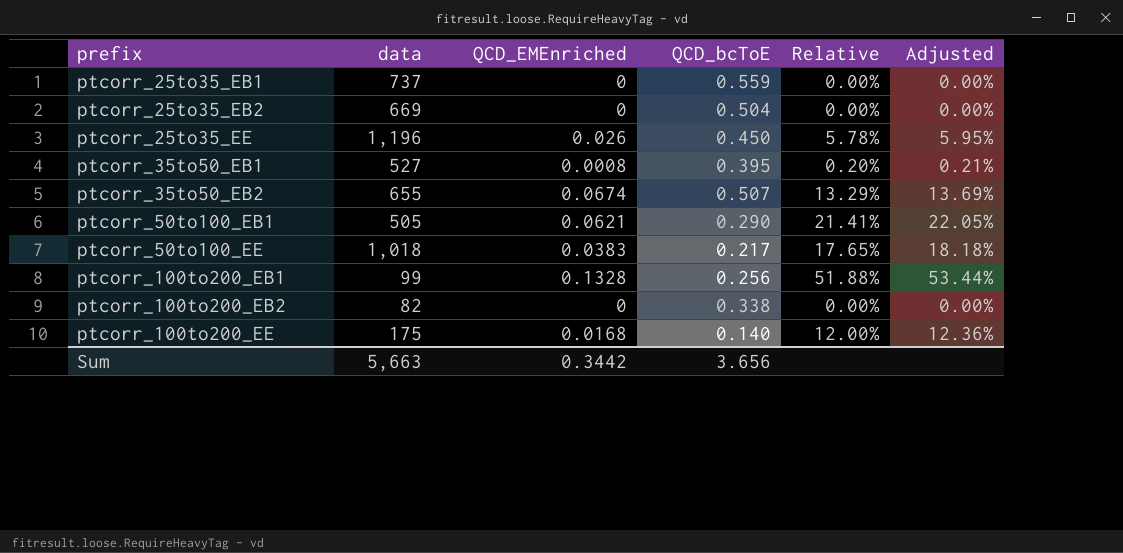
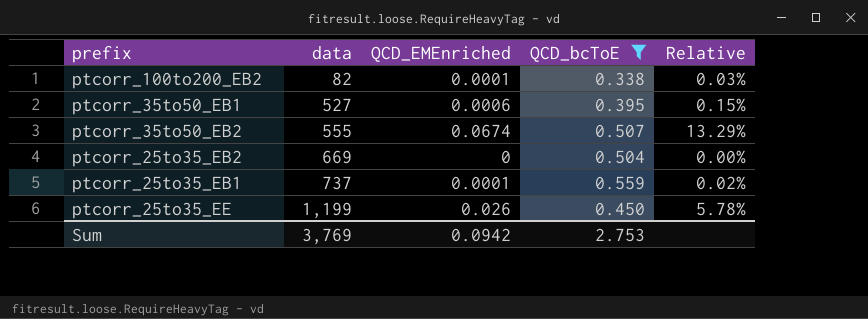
filter: none -> QCD_bcToE >= 0.338
row order: prefix ascending -> data ascending
column Adjusted | formula: [Relative] * 1.03 -> none
ptcorr_100to200_EB2 | QCD_EMEnriched: 0 -> 0.0001
ptcorr_100to200_EB2 | Relative: 0.00% -> 0.03%
ptcorr_35to50_EB1 | QCD_EMEnriched: 0.0008 -> 0.0006
ptcorr_35to50_EB1 | Relative: 0.20% -> 0.15%
ptcorr_35to50_EB2 | data: 655 -> 555
ptcorr_25to35_EB1 | QCD_EMEnriched: 0 -> 0.0001
ptcorr_25to35_EB1 | Relative: 0.00% -> 0.02%
ptcorr_25to35_EE | data: 1,196 -> 1,199
Sum | data: 5,663 -> 3,769
Sum | QCD_EMEnriched: 0.3442 -> 0.0942
Sum | QCD_bcToE: 3.656 -> 2.753

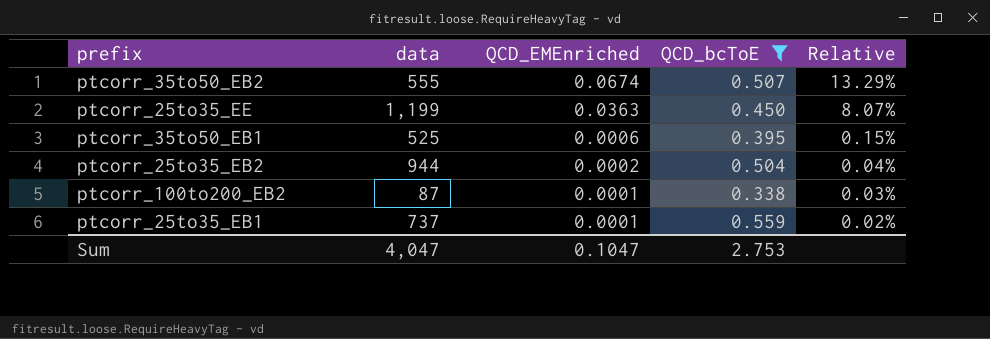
row order: data ascending -> QCD_EMEnriched descending
ptcorr_25to35_EE | QCD_EMEnriched: 0.026 -> 0.0363
ptcorr_25to35_EE | Relative: 5.78% -> 8.07%
ptcorr_35to50_EB1 | data: 527 -> 525
ptcorr_25to35_EB2 | data: 669 -> 944
ptcorr_25to35_EB2 | QCD_EMEnriched: 0 -> 0.0002
ptcorr_25to35_EB2 | Relative: 0.00% -> 0.04%
ptcorr_100to200_EB2 | data: 82 -> 87
Sum | data: 3,769 -> 4,047
Sum | QCD_EMEnriched: 0.0942 -> 0.1047

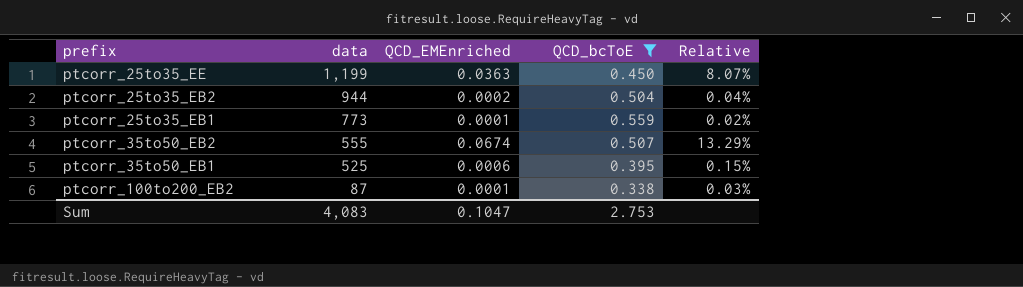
row order: QCD_EMEnriched descending -> data descending
ptcorr_25to35_EB1 | data: 737 -> 773
Sum | data: 4,047 -> 4,083

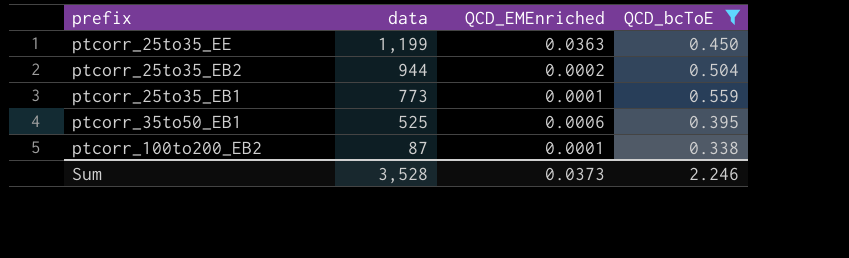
column Relative | formula: [QCD_EMEnriched] / [QCD_bcToE] -> none
row ptcorr_35to50_EB2: 555 | 0.0674 | 0.507 | 13.29% -> none
Sum | data: 4,083 -> 3,528
Sum | QCD_EMEnriched: 0.1047 -> 0.0373
Sum | QCD_bcToE: 2.753 -> 2.246

